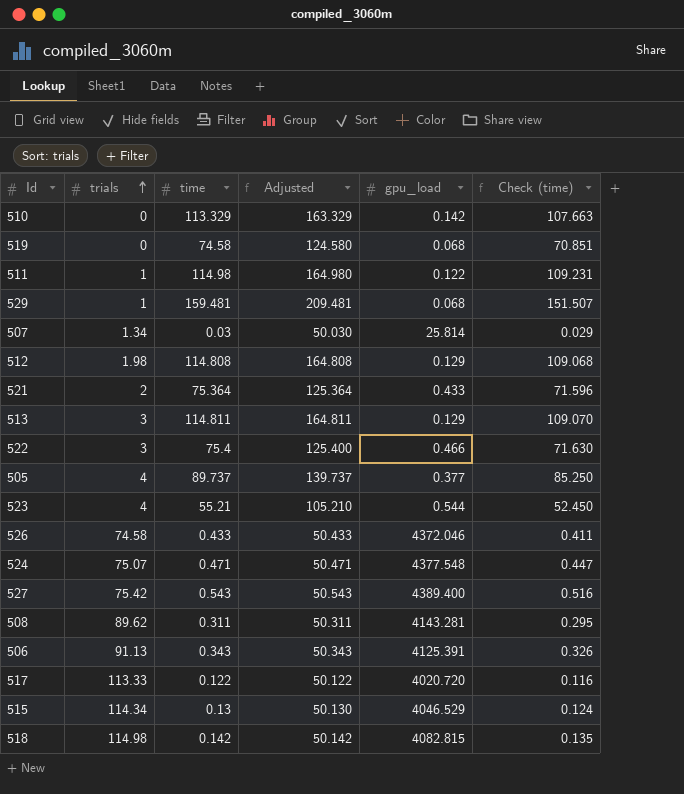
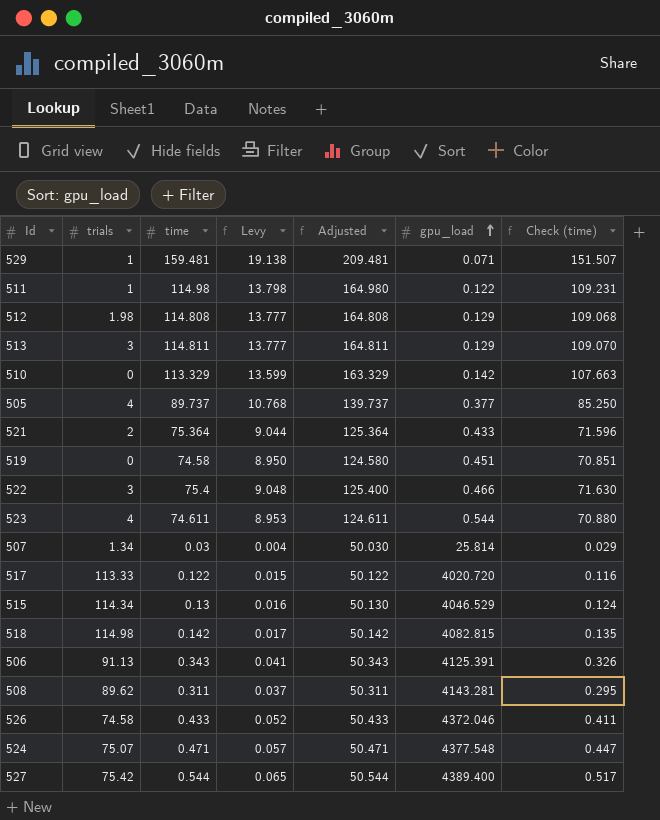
row order: trials ascending -> gpu_load ascending
column Levy | formula: none -> [time] * 0.12
529 | gpu_load: 0.068 -> 0.071
519 | gpu_load: 0.068 -> 0.451
523 | time: 55.21 -> 74.611
523 | Adjusted: 105.210 -> 124.611
523 | Check (time): 52.450 -> 70.880
527 | time: 0.543 -> 0.544
527 | Adjusted: 50.543 -> 50.544
527 | Check (time): 0.516 -> 0.517

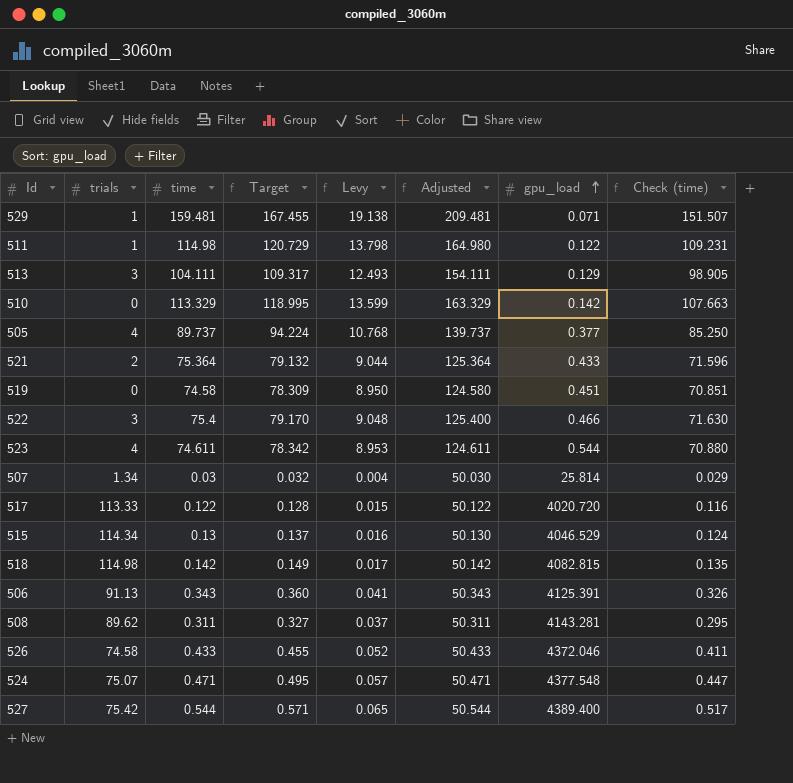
column Target | formula: none -> [time] * 1.05
row 512: 1.98 | 114.808 | 13.777 | 164.808 | 0.129 | 109.068 -> none
513 | time: 114.811 -> 104.111
513 | Levy: 13.777 -> 12.493
513 | Adjusted: 164.811 -> 154.111
513 | Check (time): 109.070 -> 98.905

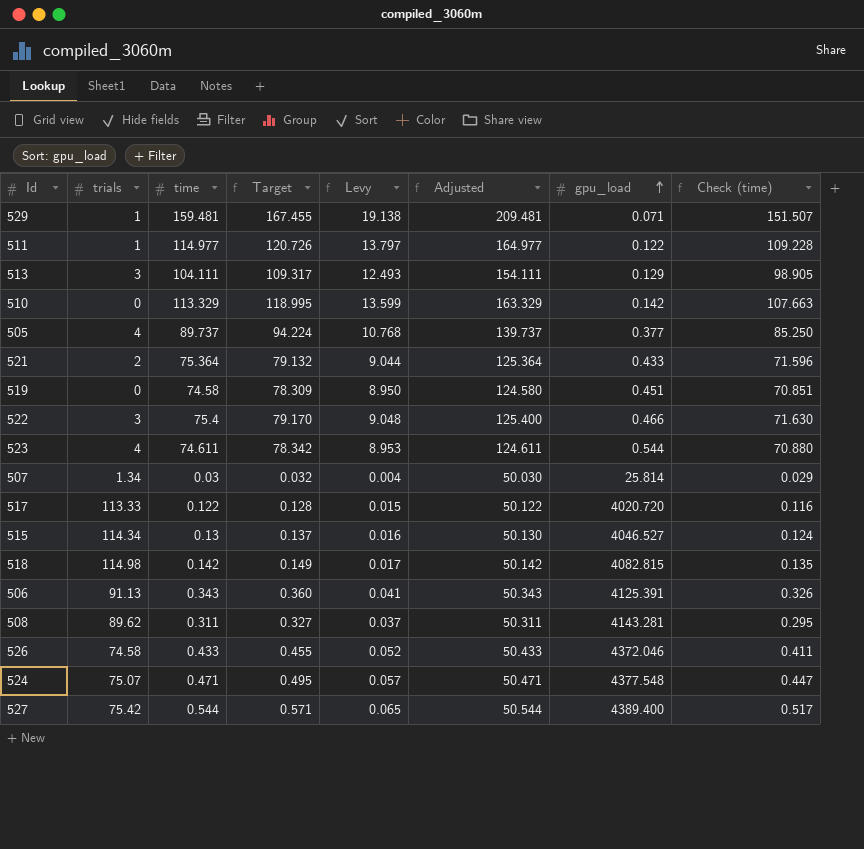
511 | time: 114.98 -> 114.977
511 | Target: 120.729 -> 120.726
511 | Levy: 13.798 -> 13.797
511 | Adjusted: 164.980 -> 164.977
511 | Check (time): 109.231 -> 109.228
515 | gpu_load: 4046.529 -> 4046.527

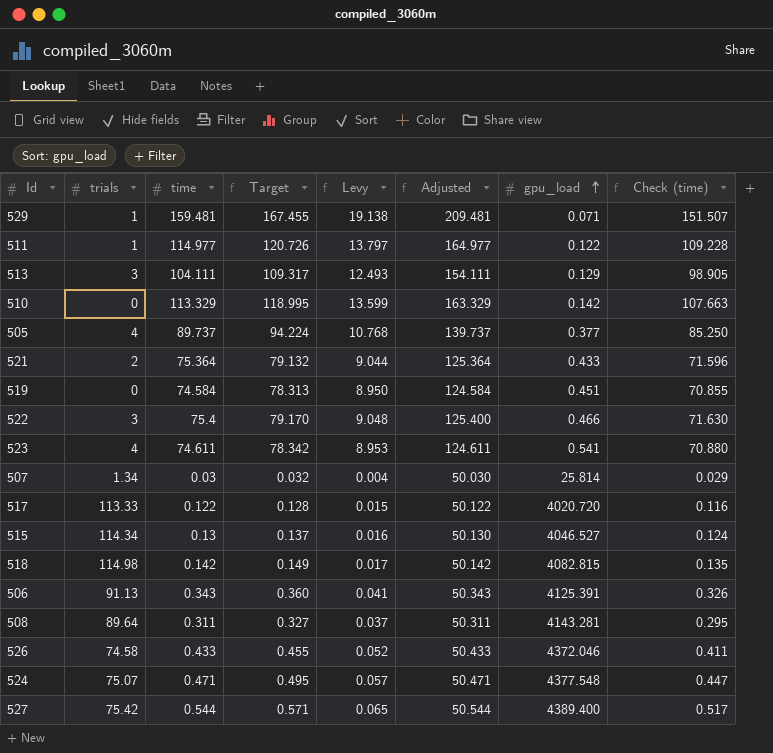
519 | time: 74.58 -> 74.584
519 | Target: 78.309 -> 78.313
519 | Adjusted: 124.580 -> 124.584
519 | Check (time): 70.851 -> 70.855
523 | gpu_load: 0.544 -> 0.541
508 | trials: 89.62 -> 89.64

